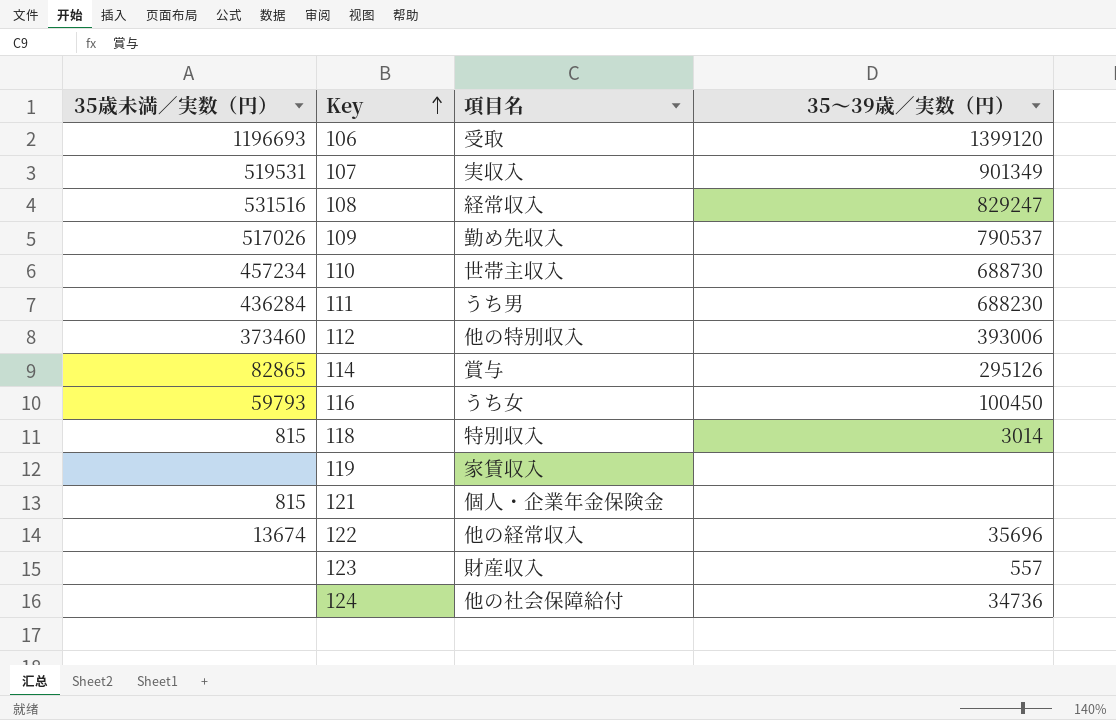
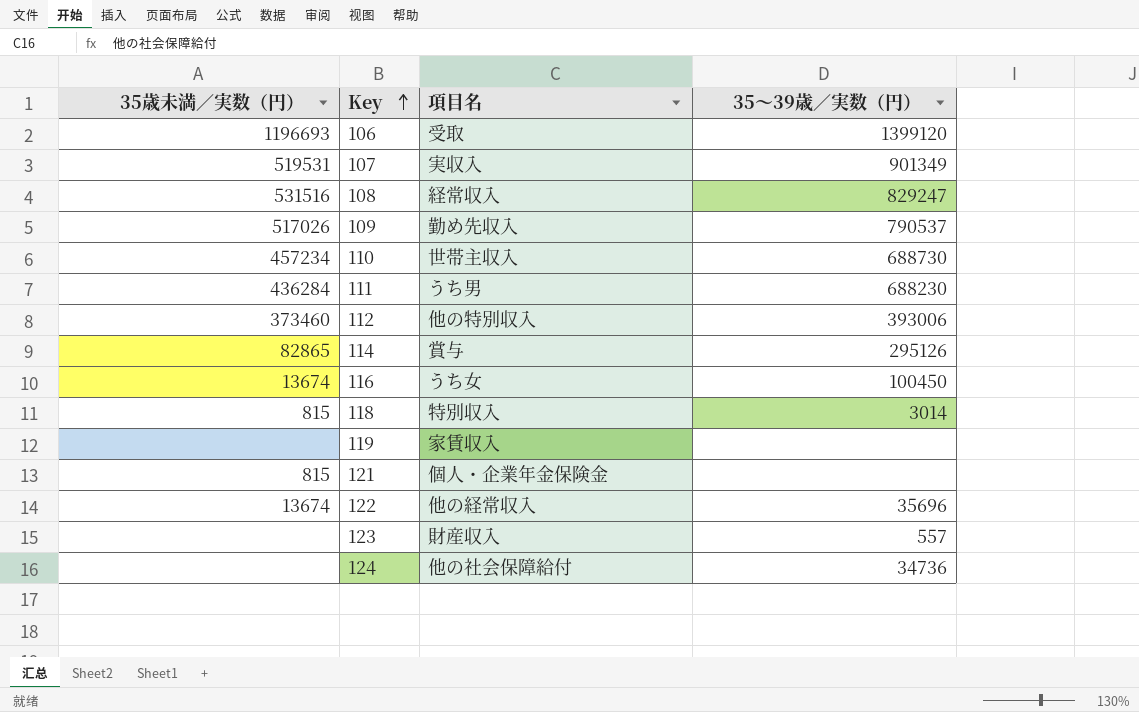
116 | 35歳未満／実数（円）: 59793 -> 13674

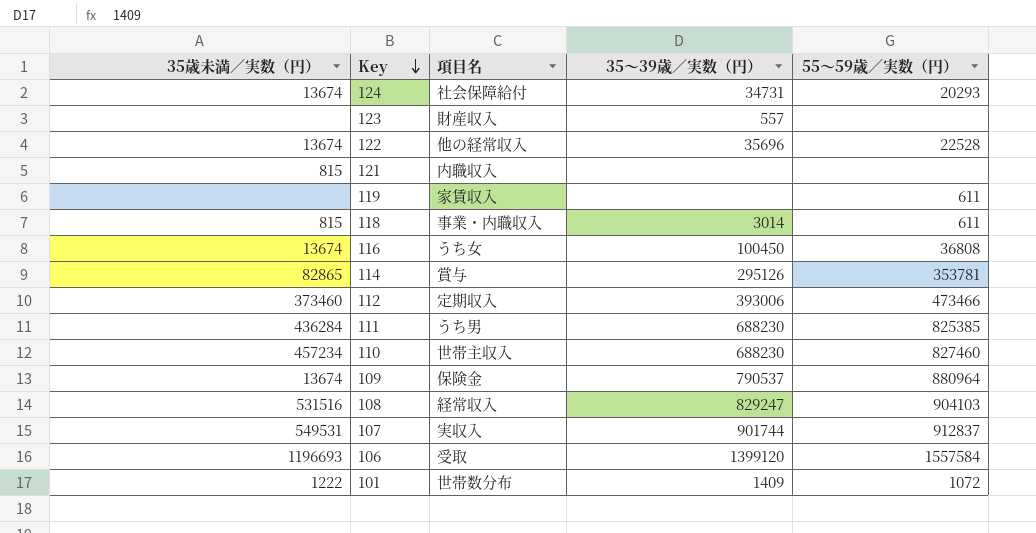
row order: Key ascending -> Key descending
column 55～59歳／実数（円） | position: none -> 5
124 | 35歳未満／実数（円）: none -> 13674
124 | 項目名: 他の社会保障給付 -> 社会保障給付
124 | 35～39歳／実数（円）: 34736 -> 34731
121 | 項目名: 個人・企業年金保険金 -> 内職収入
118 | 項目名: 特別収入 -> 事業・内職収入
112 | 項目名: 他の特別収入 -> 定期収入
110 | 35～39歳／実数（円）: 688730 -> 688230
109 | 35歳未満／実数（円）: 517026 -> 13674
109 | 項目名: 勤め先収入 -> 保険金
107 | 35歳未満／実数（円）: 519531 -> 549531
107 | 35～39歳／実数（円）: 901349 -> 901744
row 101: none -> 1222 | 世帯数分布 | 1409 | 1072

